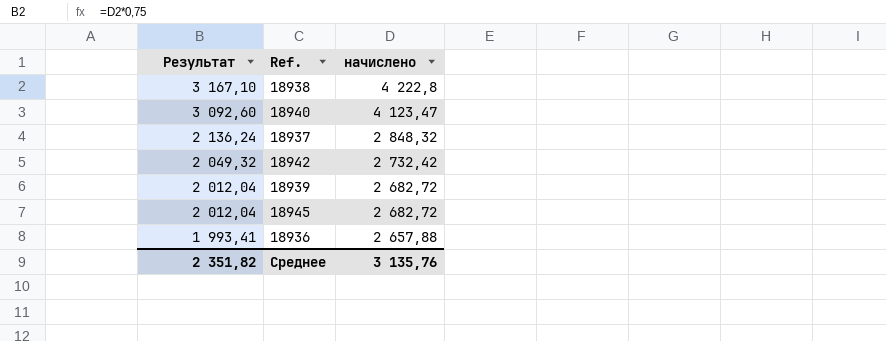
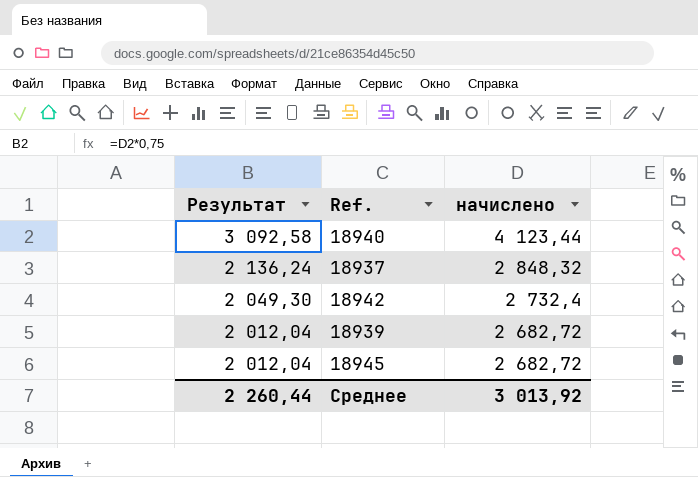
row 18938: 3 167,10 | 4 222,8 -> none
row 18936: 1 993,41 | 2 657,88 -> none
18940 | Результат: 3 092,60 -> 3 092,58
18940 | начислено: 4 123,47 -> 4 123,44
18942 | Результат: 2 049,32 -> 2 049,30
18942 | начислено: 2 732,42 -> 2 732,4
Среднее | Результат: 2 351,82 -> 2 260,44
Среднее | начислено: 3 135,76 -> 3 013,92

